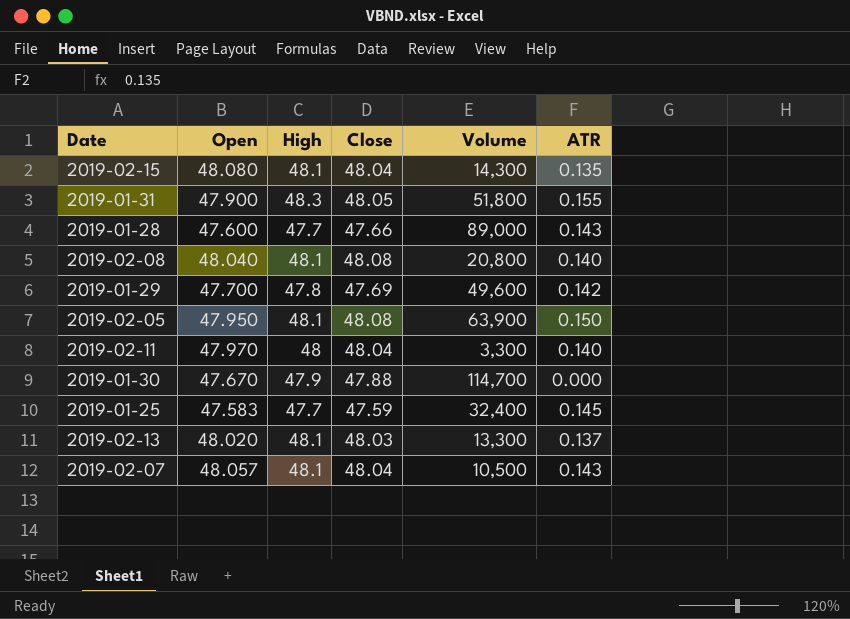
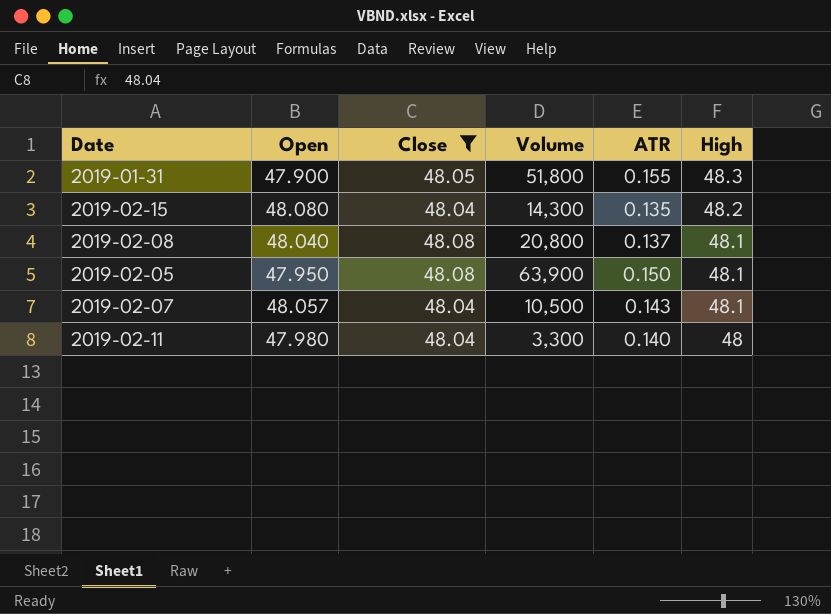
filter: none -> Close >= 48.04
row order: none -> High descending
column High | position: 3 -> 6
2019-02-15 | High: 48.1 -> 48.2
2019-02-08 | ATR: 0.140 -> 0.137
2019-02-11 | Open: 47.970 -> 47.980

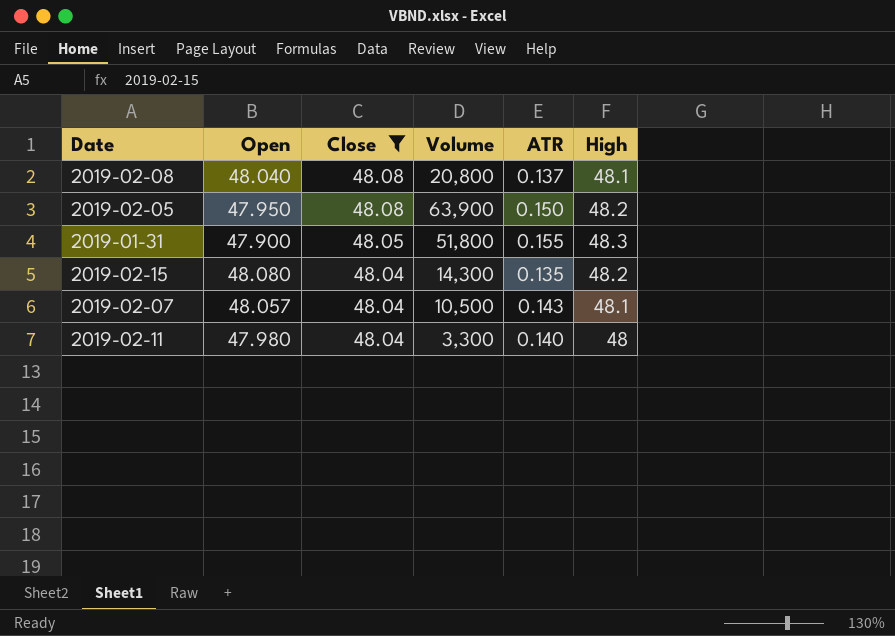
row order: High descending -> Close descending
2019-02-05 | High: 48.1 -> 48.2

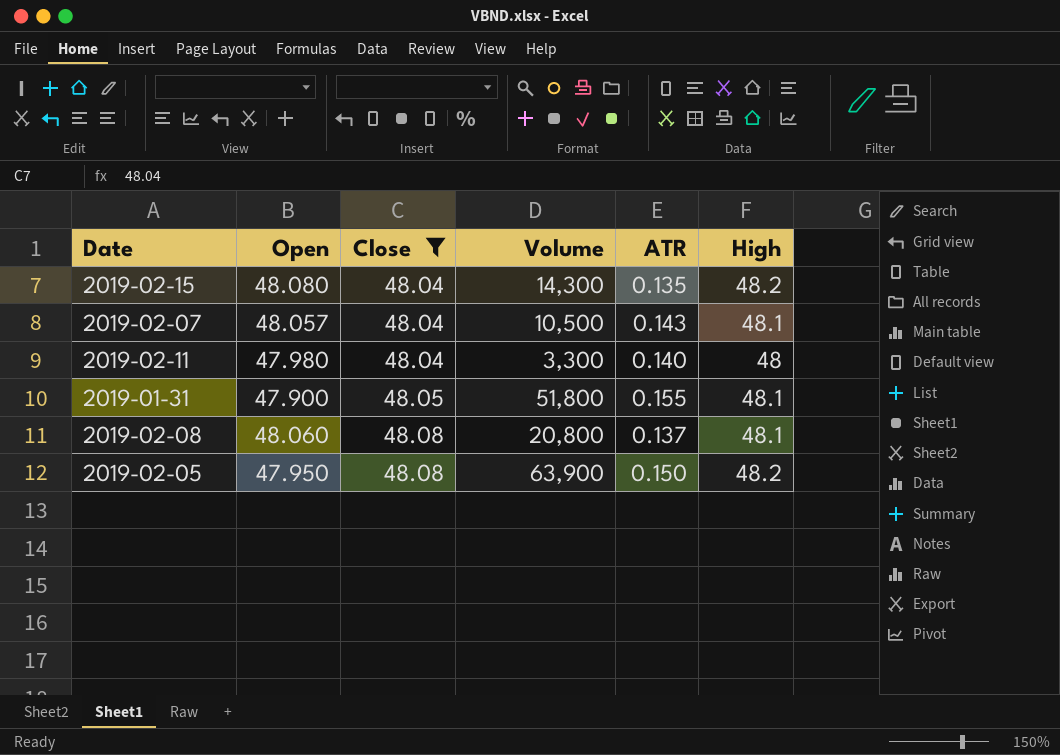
row order: Close descending -> Close ascending
2019-01-31 | High: 48.3 -> 48.1
2019-02-08 | Open: 48.040 -> 48.060

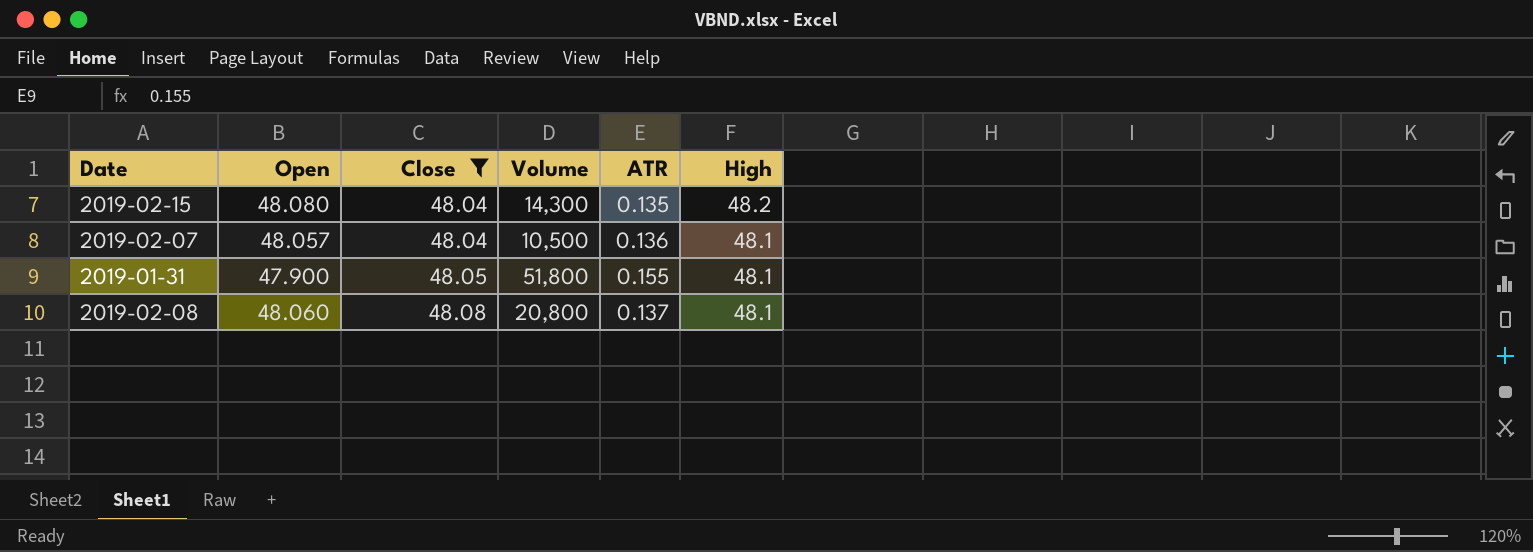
row 2019-02-11: 47.980 | 48.04 | 3,300 | 0.140 | 48 -> none
row 2019-02-05: 47.950 | 48.08 | 63,900 | 0.150 | 48.2 -> none
2019-02-07 | ATR: 0.143 -> 0.136

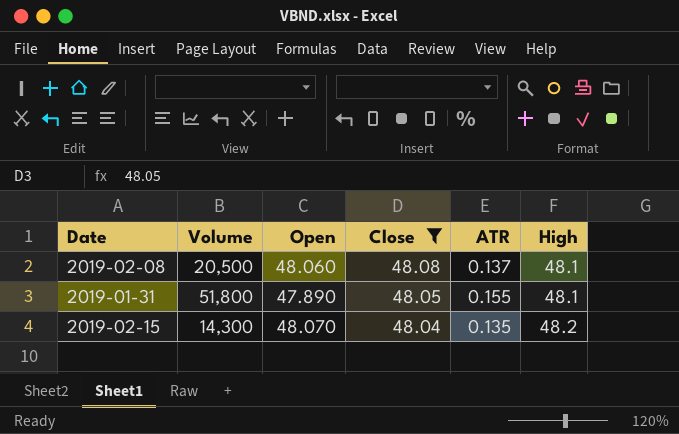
row order: Close ascending -> Close descending
column Volume | position: 4 -> 2
row 2019-02-07: 48.057 | 48.04 | 10,500 | 0.136 | 48.1 -> none
2019-02-08 | Volume: 20,800 -> 20,500
2019-01-31 | Open: 47.900 -> 47.890
2019-02-15 | Open: 48.080 -> 48.070

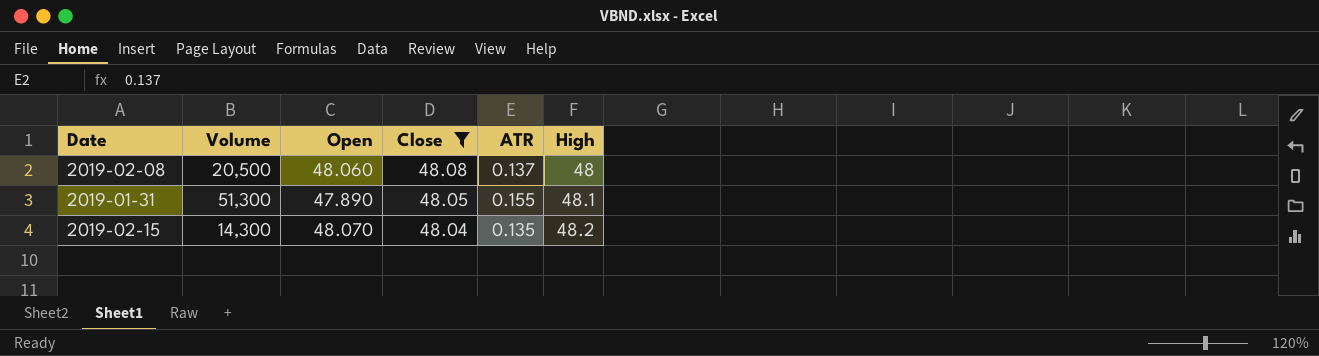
2019-02-08 | High: 48.1 -> 48
2019-01-31 | Volume: 51,800 -> 51,300

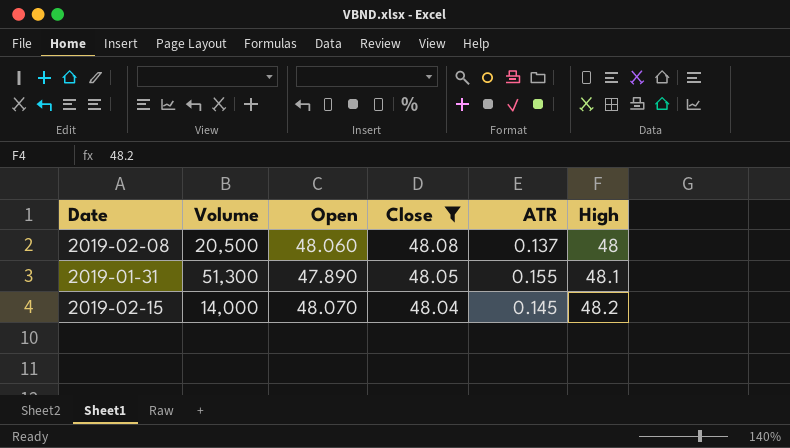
2019-02-15 | Volume: 14,300 -> 14,000
2019-02-15 | ATR: 0.135 -> 0.145

